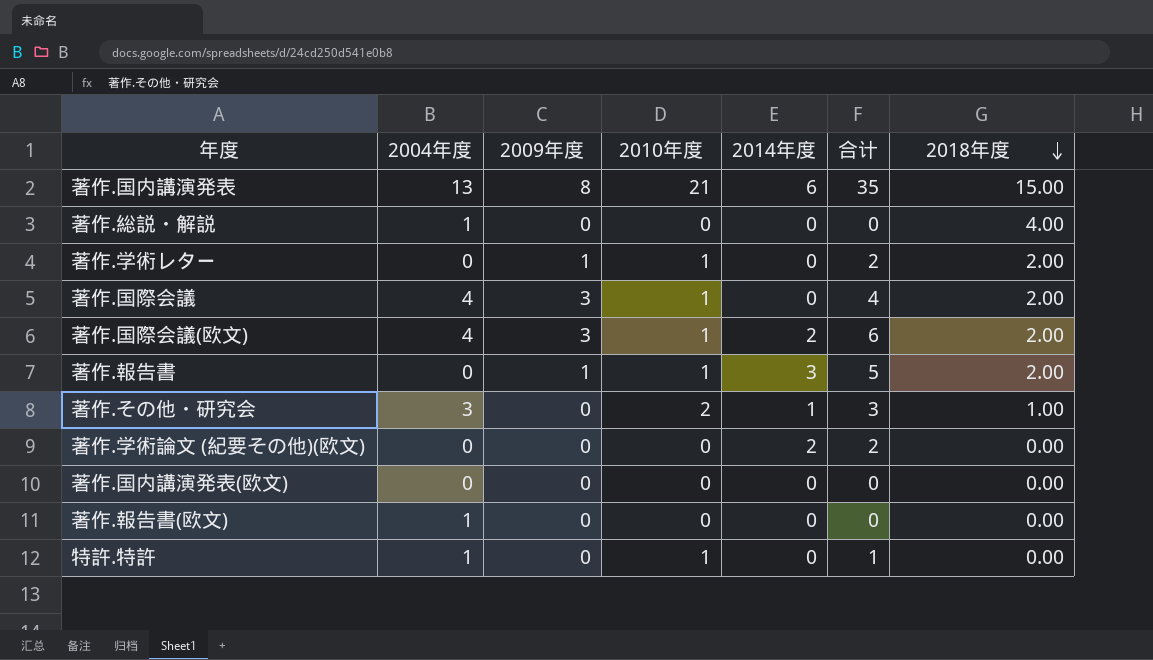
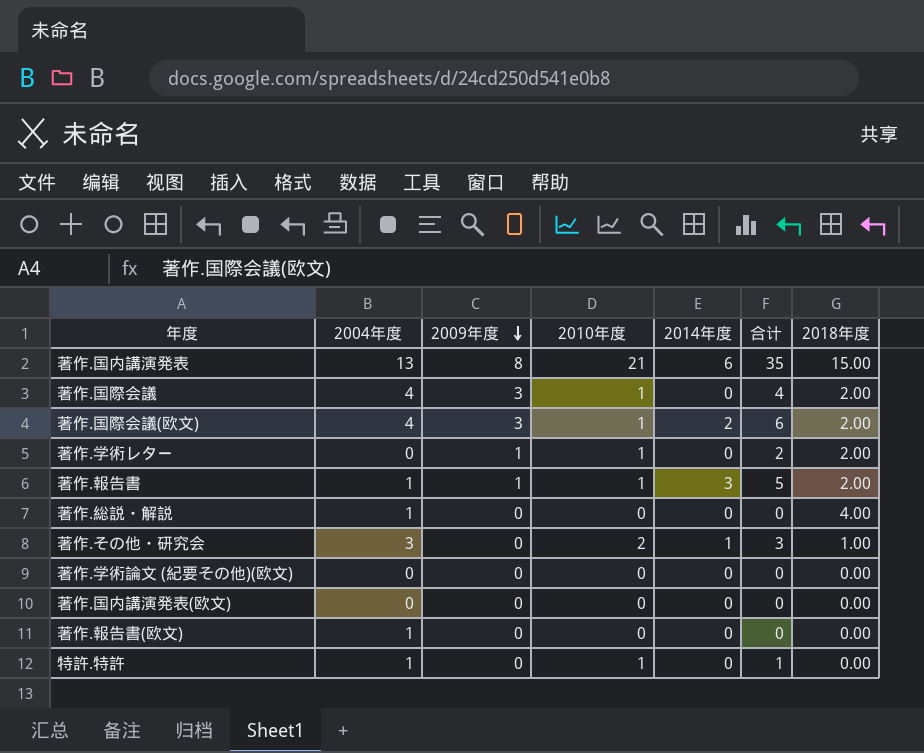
row order: 2018年度 descending -> 2009年度 descending
著作.報告書 | 2004年度: 0 -> 1
著作.学術論文 (紀要その他)(欧文) | 2014年度: 2 -> 0
著作.学術論文 (紀要その他)(欧文) | 合计: 2 -> 0

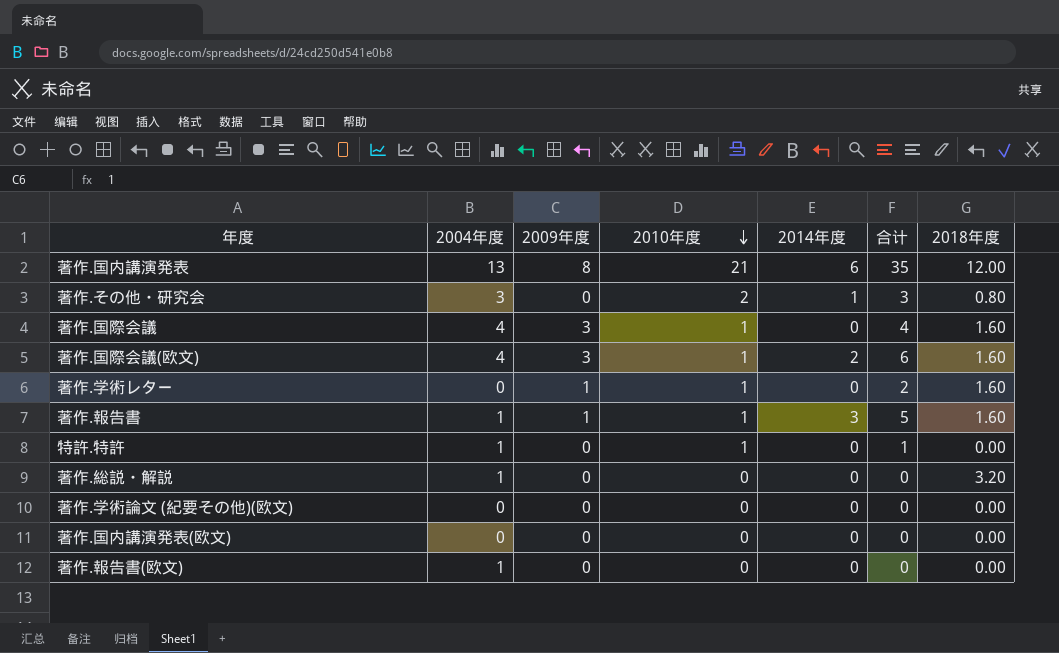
row order: 2009年度 descending -> 2010年度 descending
著作.国内講演発表 | 2018年度: 15.00 -> 12.00
著作.その他・研究会 | 2018年度: 1.00 -> 0.80
著作.国際会議 | 2018年度: 2.00 -> 1.60
著作.国際会議(欧文) | 2018年度: 2.00 -> 1.60
著作.学術レター | 2018年度: 2.00 -> 1.60
著作.報告書 | 2018年度: 2.00 -> 1.60
著作.総説・解説 | 2018年度: 4.00 -> 3.20

